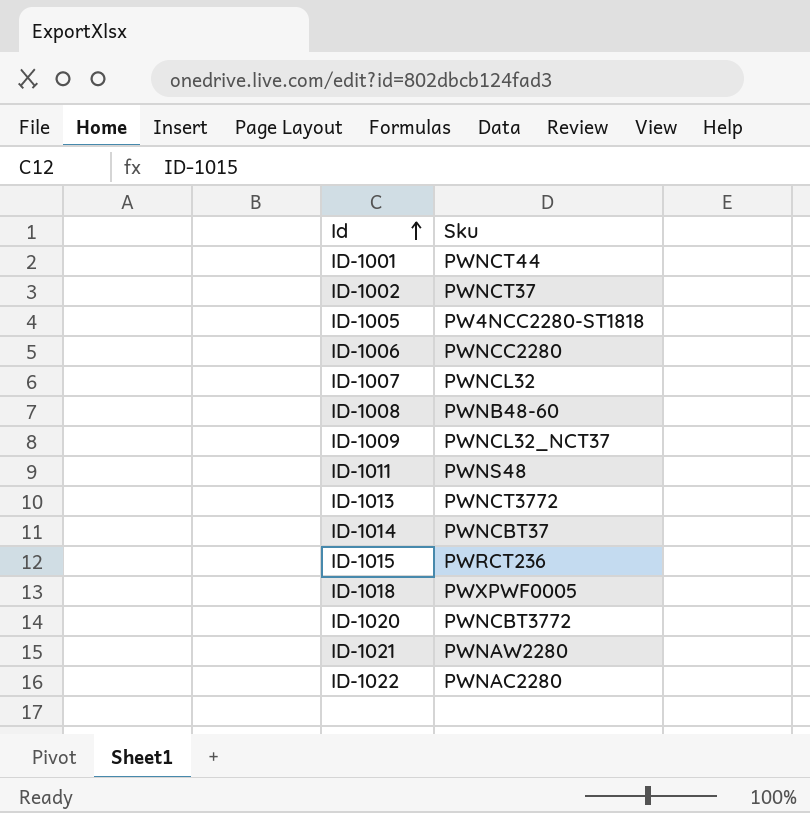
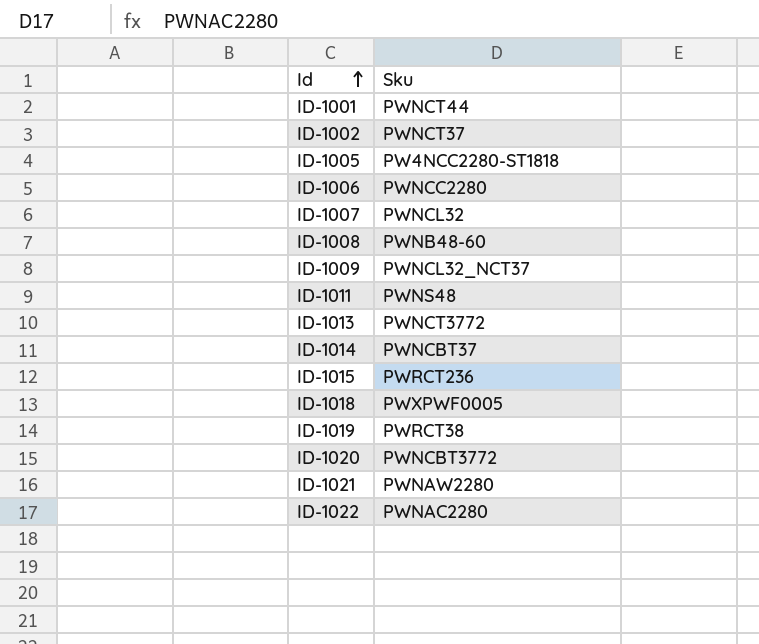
row ID-1019: none -> PWRCT38

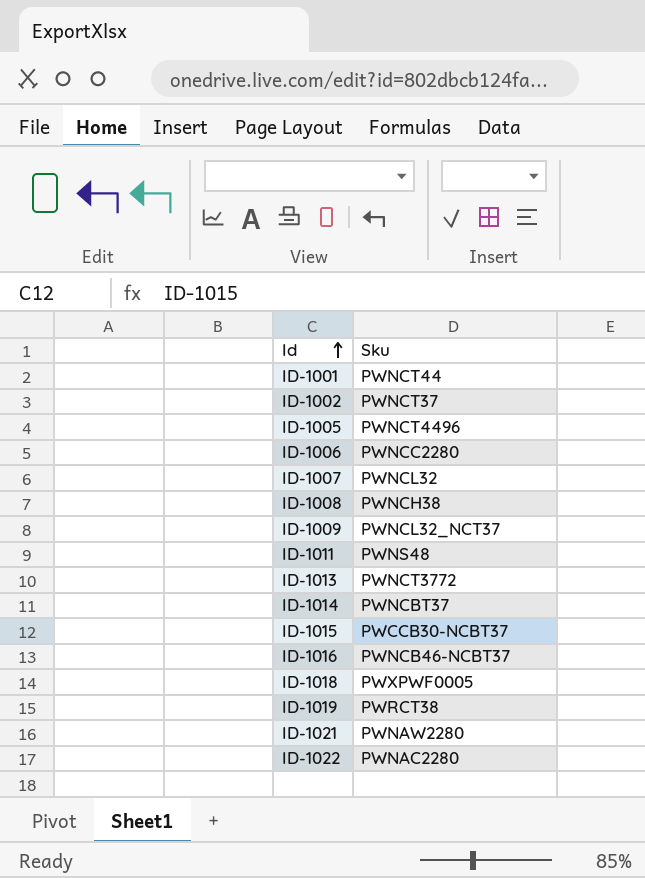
row ID-1020: PWNCBT3772 -> none
ID-1005 | Sku: PW4NCC2280-ST1818 -> PWNCT4496
ID-1008 | Sku: PWNB48-60 -> PWNCH38
ID-1015 | Sku: PWRCT236 -> PWCCB30-NCBT37
row ID-1016: none -> PWNCB46-NCBT37

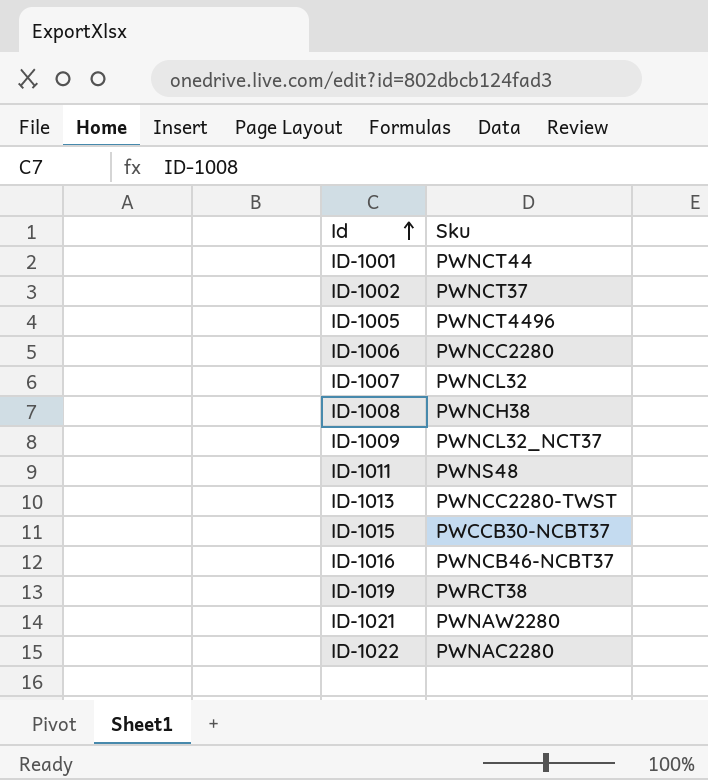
row ID-1014: PWNCBT37 -> none
row ID-1018: PWXPWF0005 -> none
ID-1013 | Sku: PWNCT3772 -> PWNCC2280-TWST

